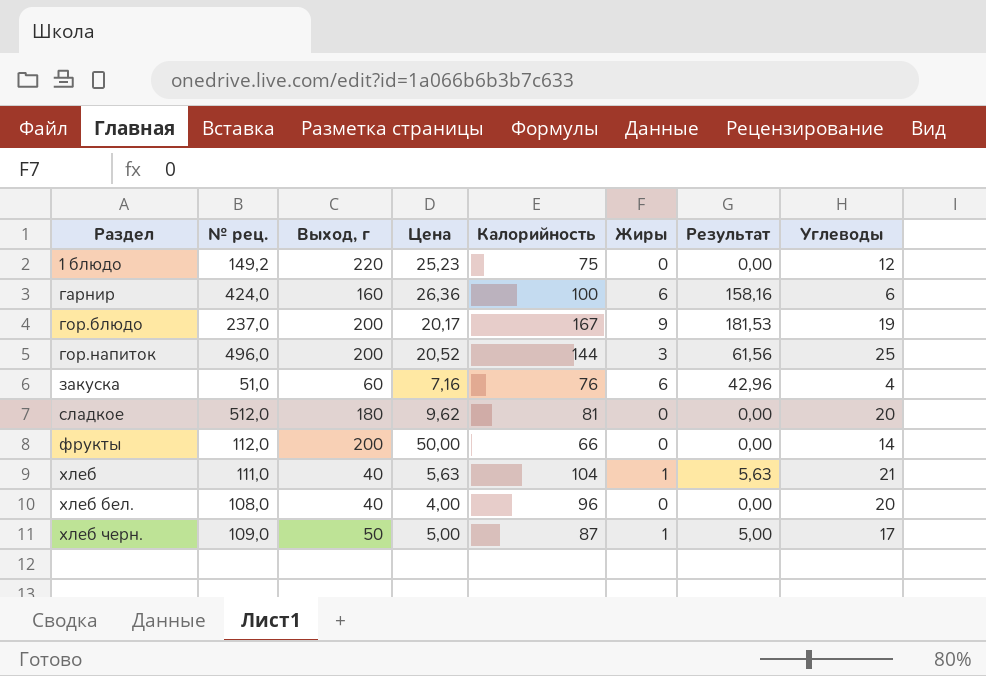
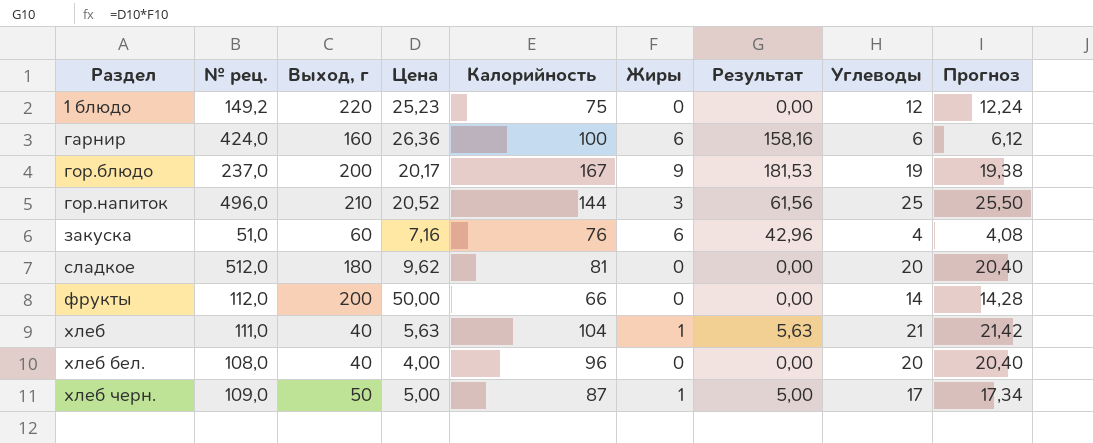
column Прогноз | formula: none -> [Углеводы] * 1,02
гор.напиток | Выход, г: 200 -> 210

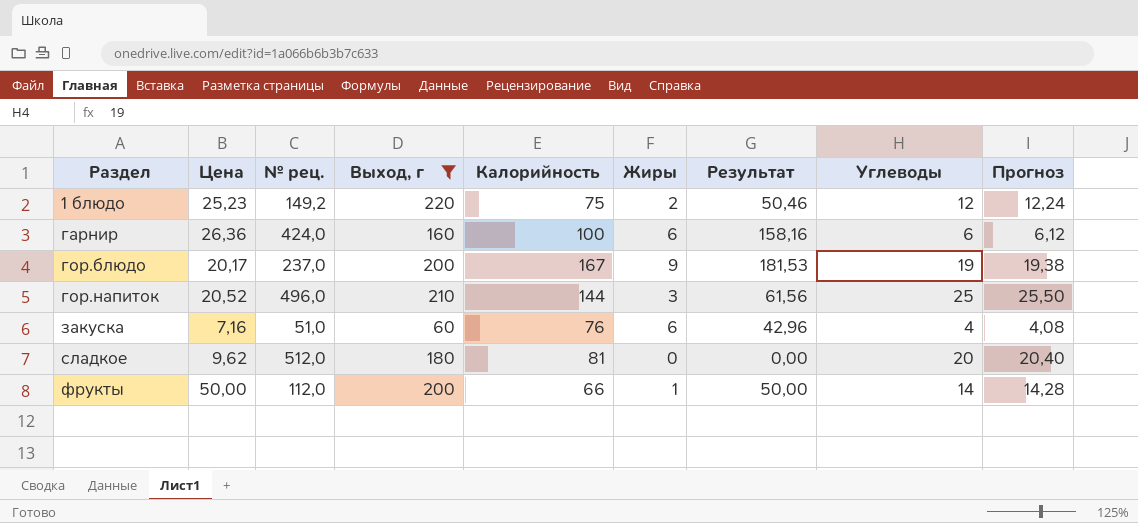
filter: none -> Выход, г >= 60
column Цена | position: 4 -> 2
1 блюдо | Жиры: 0 -> 2
1 блюдо | Результат: 0,00 -> 50,46
фрукты | Жиры: 0 -> 1
фрукты | Результат: 0,00 -> 50,00

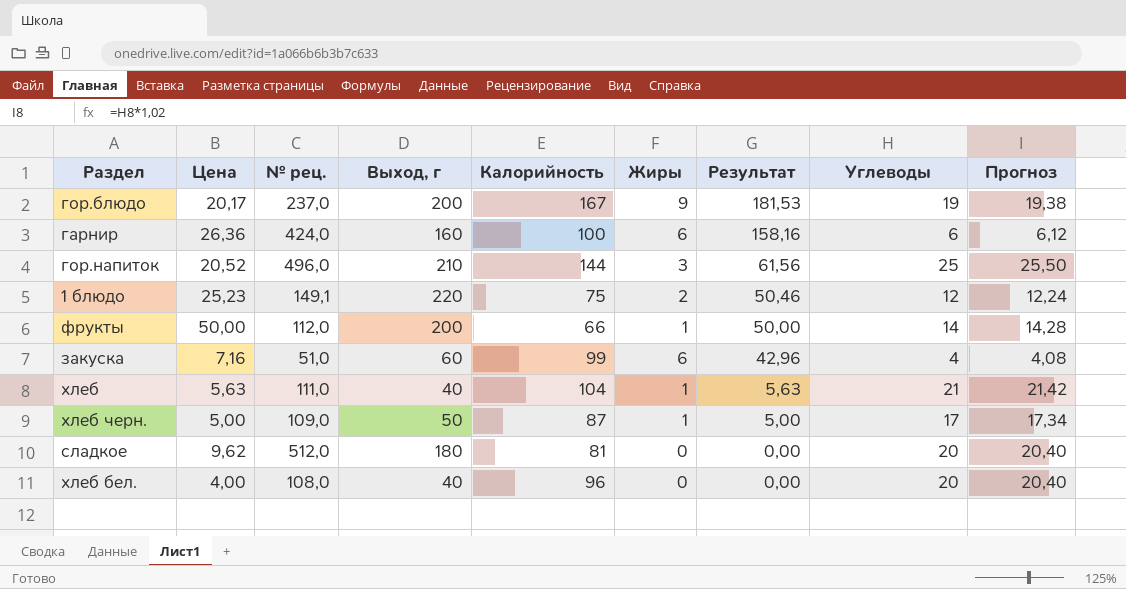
filter: Выход, г >= 60 -> none
row order: Раздел ascending -> Результат descending
1 блюдо | № рец.: 149,2 -> 149,1
закуска | Калорийность: 76 -> 99

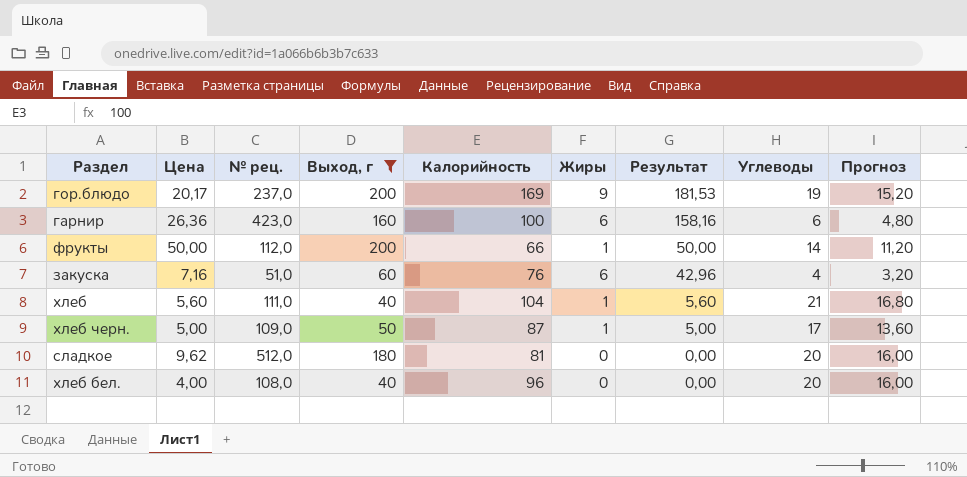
filter: none -> Выход, г <= 200
column Прогноз | formula: [Углеводы] * 1,02 -> [Углеводы] * 0,8
гор.блюдо | Калорийность: 167 -> 169
гарнир | № рец.: 424,0 -> 423,0
закуска | Калорийность: 99 -> 76
хлеб | Цена: 5,63 -> 5,60
хлеб | Результат: 5,63 -> 5,60

